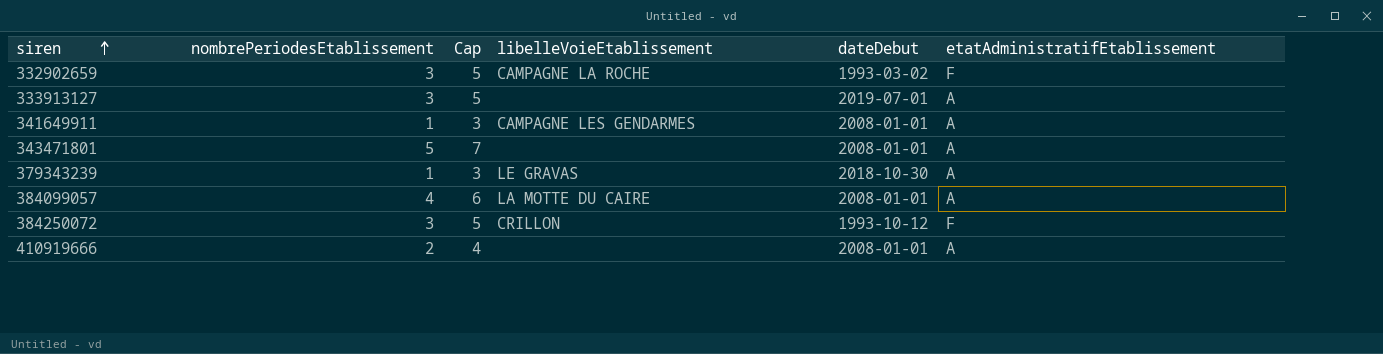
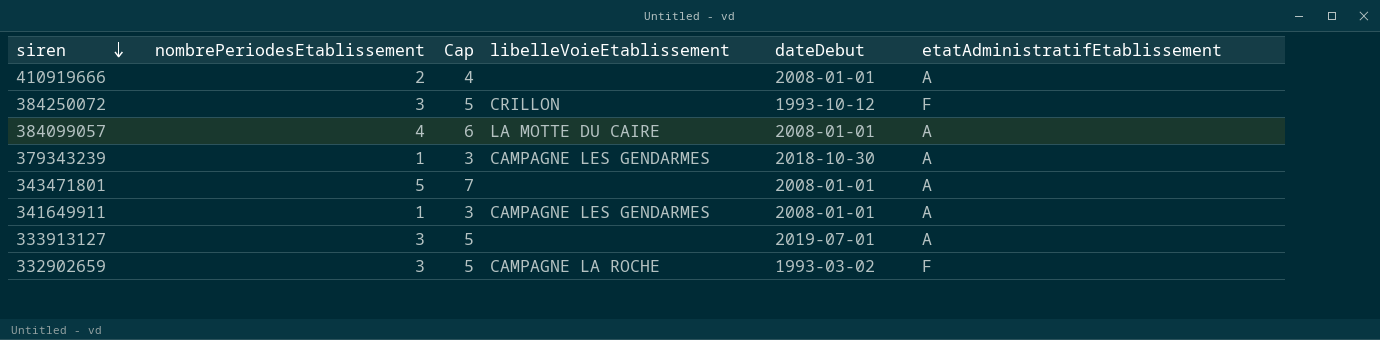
row order: siren ascending -> siren descending
379343239 | libelleVoieEtablissement: LE GRAVAS -> CAMPAGNE LES GENDARMES

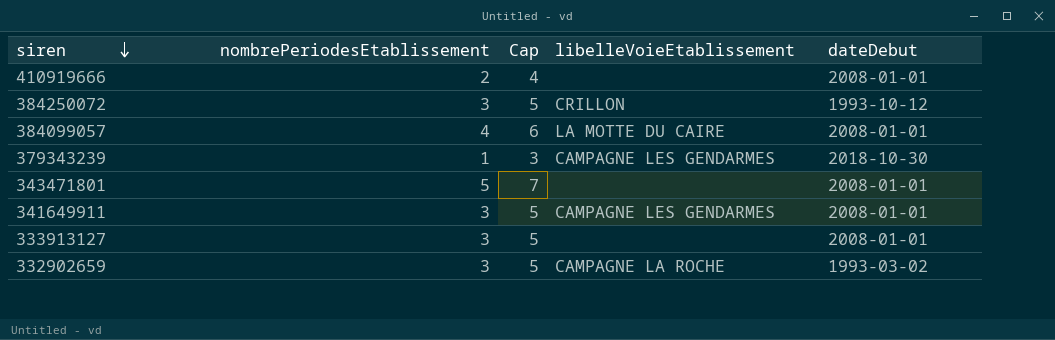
column etatAdministratifEtablissement | position: 6 -> none
341649911 | nombrePeriodesEtablissement: 1 -> 3
341649911 | Cap: 3 -> 5
333913127 | dateDebut: 2019-07-01 -> 2008-01-01

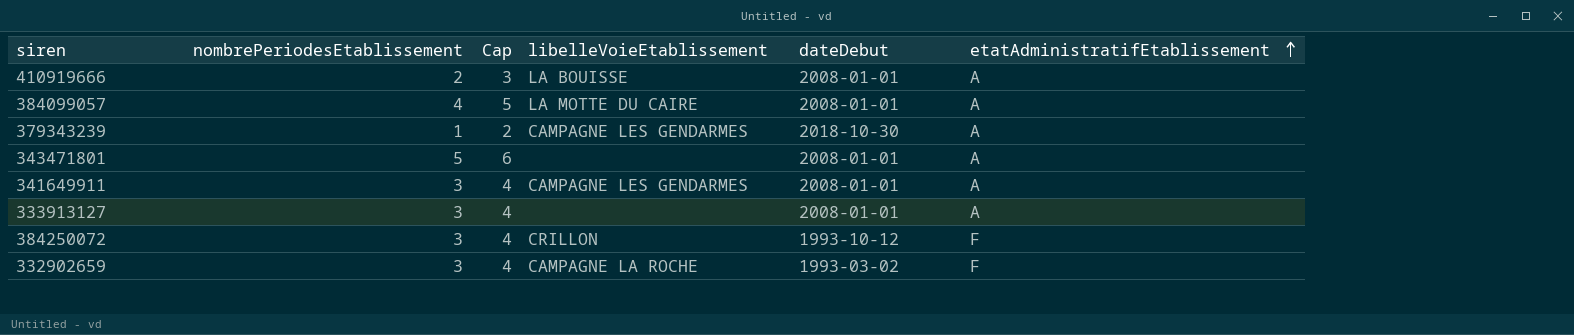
row order: siren descending -> etatAdministratifEtablissement ascending
column Cap | formula: [nombrePeriodesEtablissement] + 2 -> [nombrePeriodesEtablissement] + 1
column etatAdministratifEtablissement | position: none -> 6
410919666 | libelleVoieEtablissement: none -> LA BOUISSE

